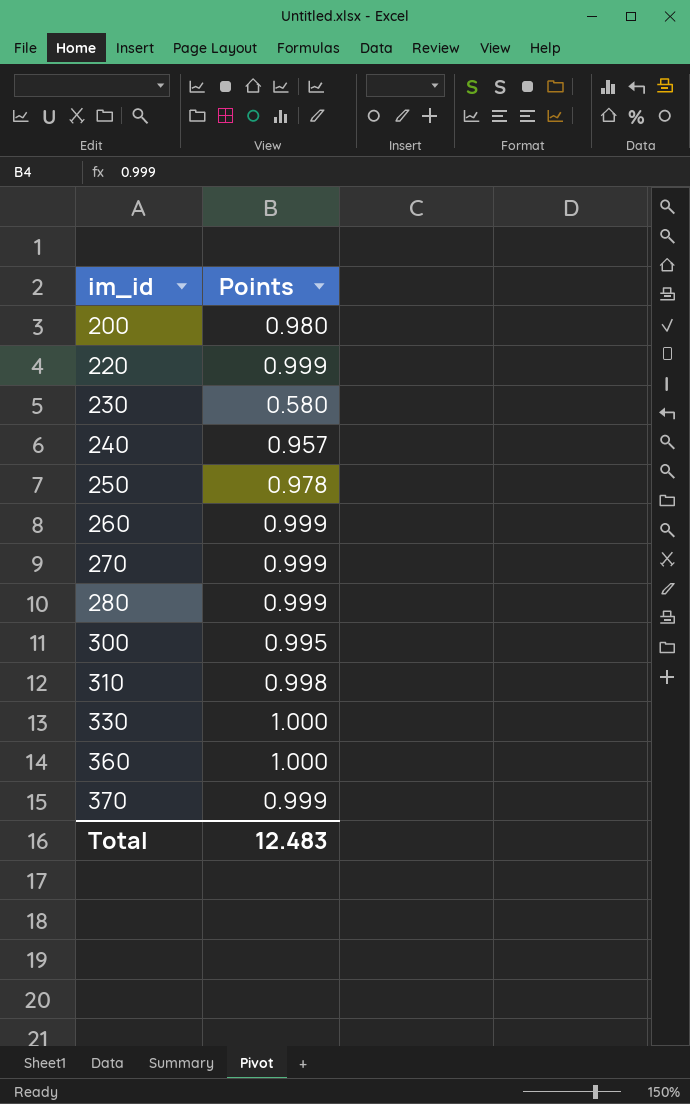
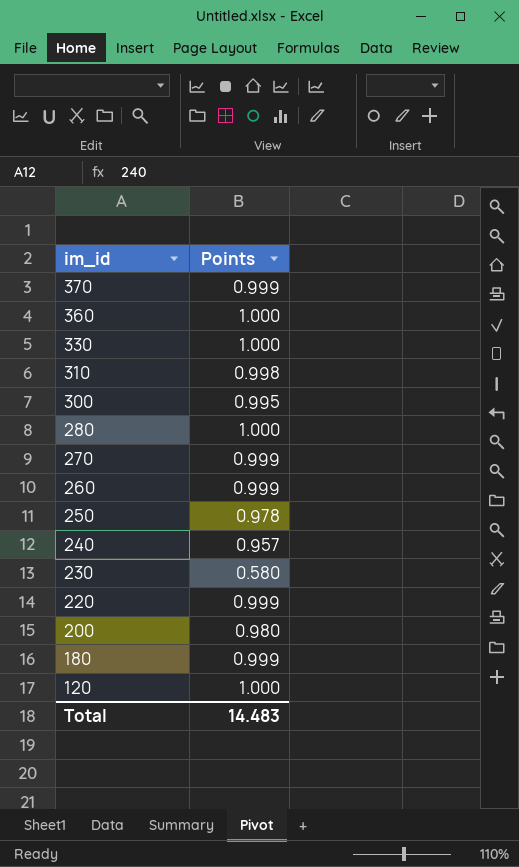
row order: im_id ascending -> im_id descending
280 | Points: 0.999 -> 1.000
row 180: none -> 0.999
row 120: none -> 1.000
Total | Points: 12.483 -> 14.483

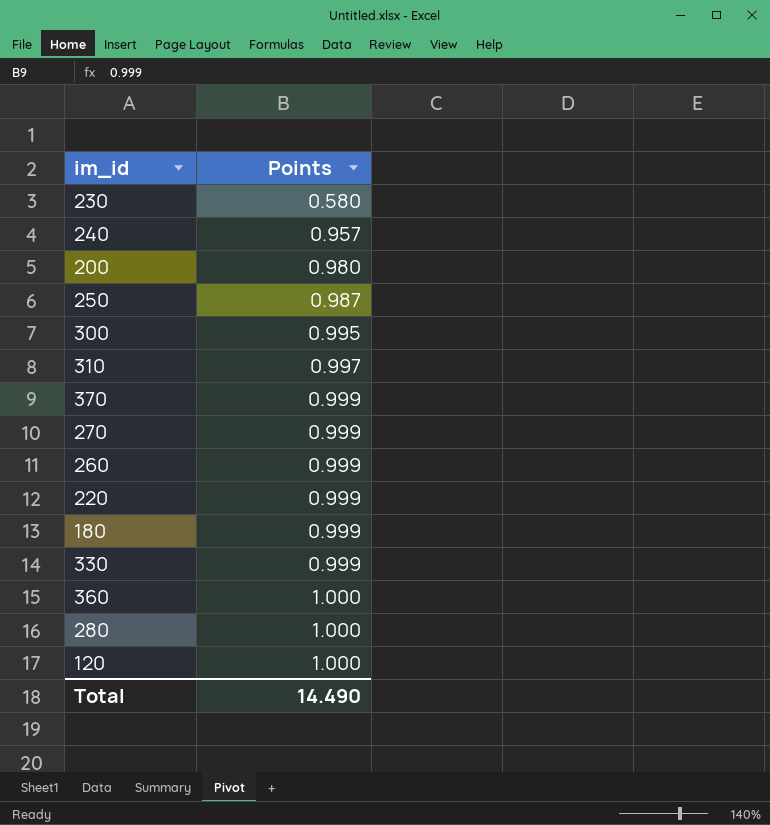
row order: im_id descending -> Points ascending
250 | Points: 0.978 -> 0.987
310 | Points: 0.998 -> 0.997
330 | Points: 1.000 -> 0.999
Total | Points: 14.483 -> 14.490

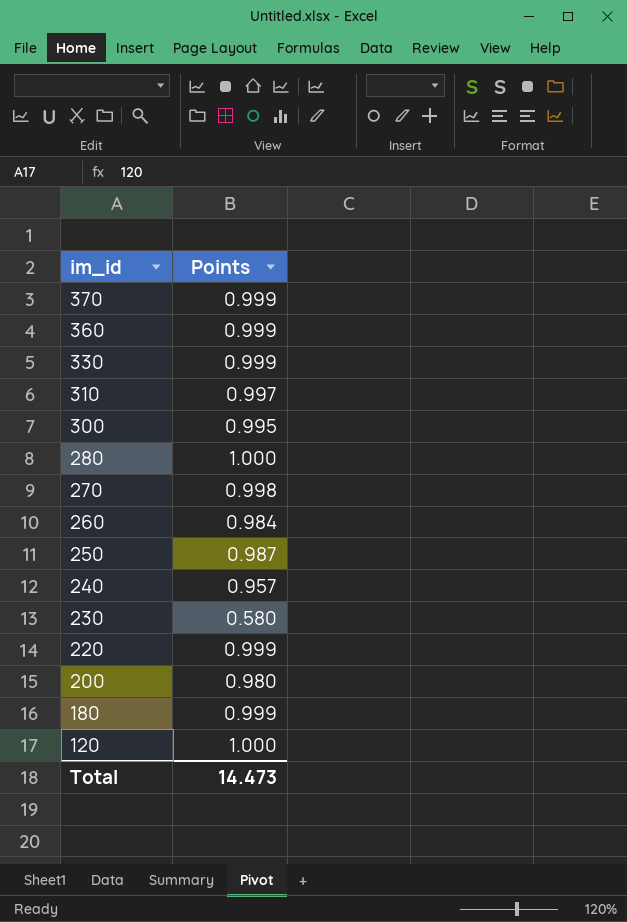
row order: Points ascending -> im_id descending
360 | Points: 1.000 -> 0.999
270 | Points: 0.999 -> 0.998
260 | Points: 0.999 -> 0.984
Total | Points: 14.490 -> 14.473

